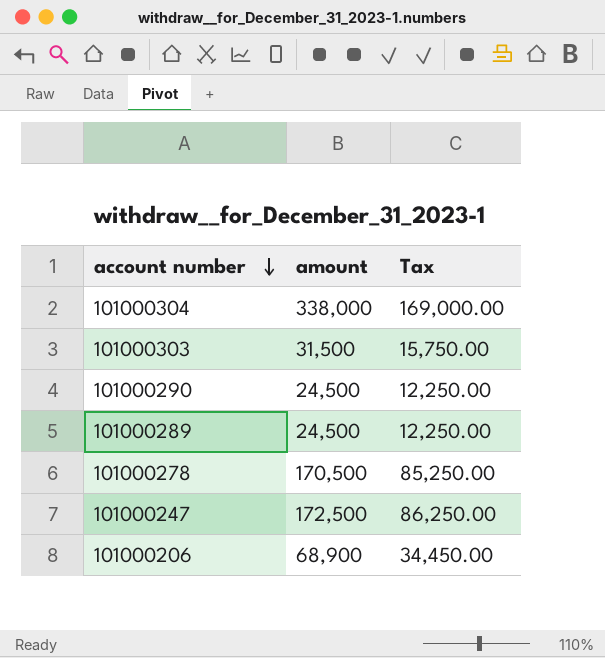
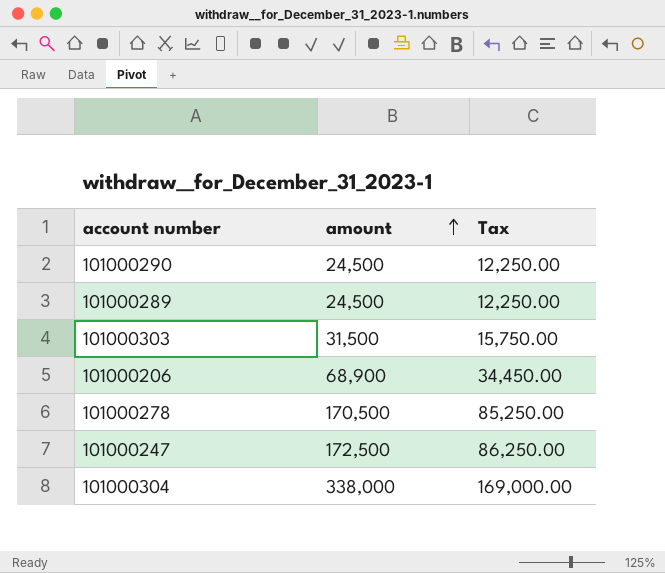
row order: account number descending -> amount ascending

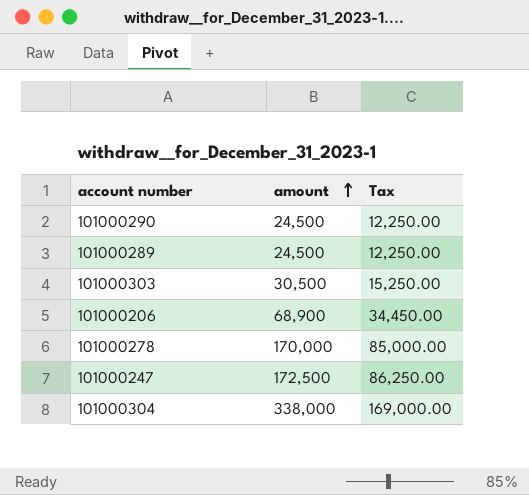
101000303 | amount: 31,500 -> 30,500
101000303 | Tax: 15,750.00 -> 15,250.00
101000278 | amount: 170,500 -> 170,000
101000278 | Tax: 85,250.00 -> 85,000.00

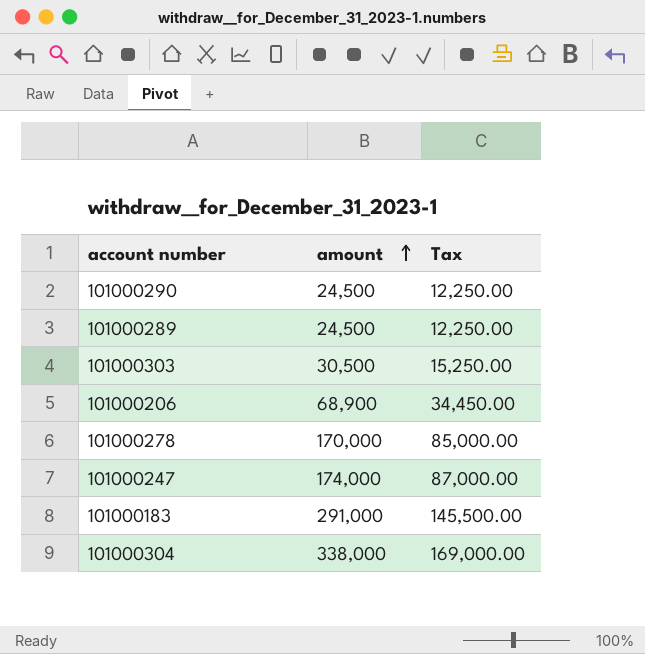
101000247 | amount: 172,500 -> 174,000
101000247 | Tax: 86,250.00 -> 87,000.00
row 101000183: none -> 291,000 | 145,500.00

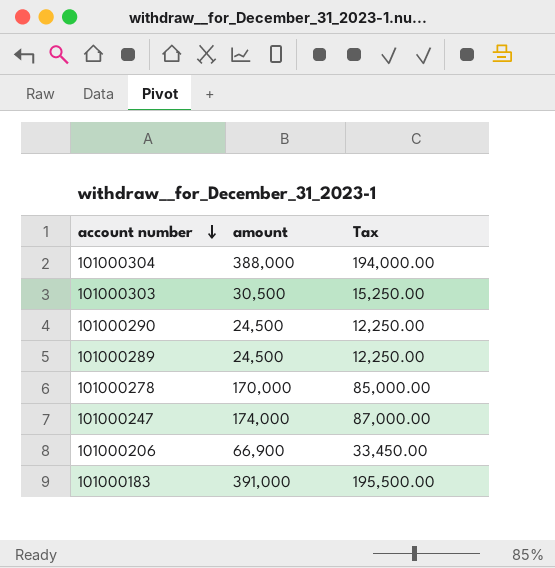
row order: amount ascending -> account number descending
101000304 | amount: 338,000 -> 388,000
101000304 | Tax: 169,000.00 -> 194,000.00
101000206 | amount: 68,900 -> 66,900
101000206 | Tax: 34,450.00 -> 33,450.00
101000183 | amount: 291,000 -> 391,000
101000183 | Tax: 145,500.00 -> 195,500.00

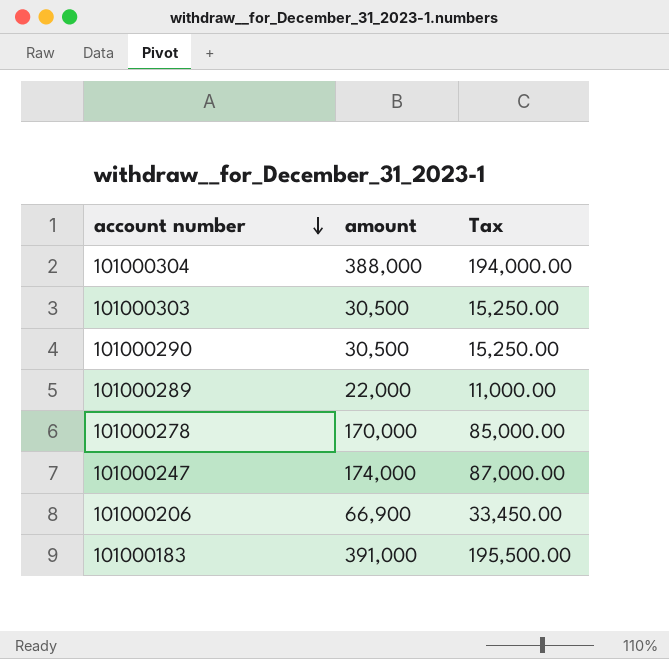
101000290 | amount: 24,500 -> 30,500
101000290 | Tax: 12,250.00 -> 15,250.00
101000289 | amount: 24,500 -> 22,000
101000289 | Tax: 12,250.00 -> 11,000.00

